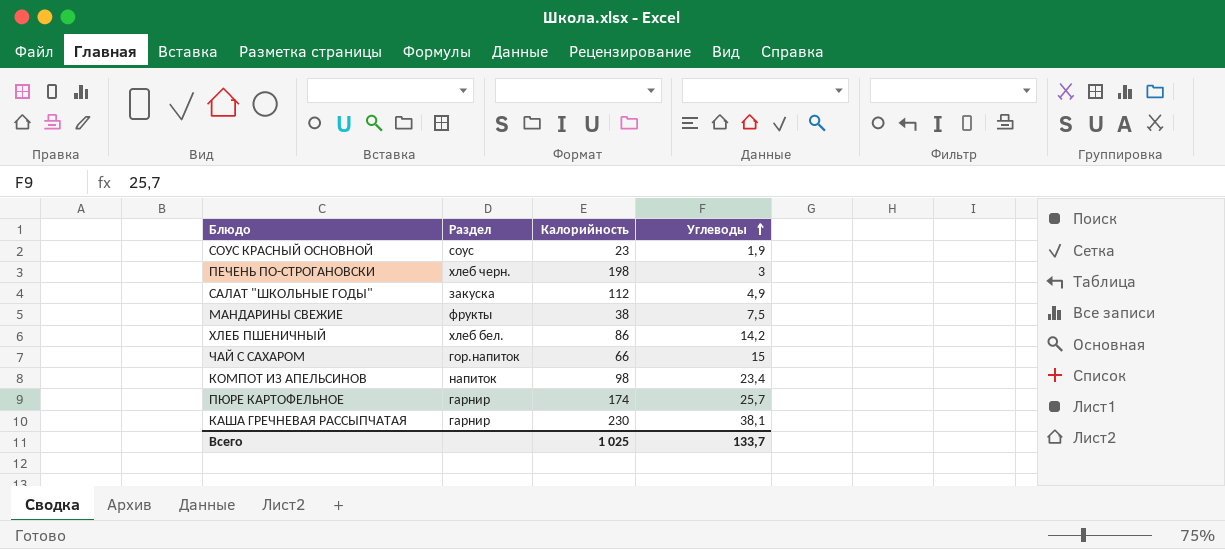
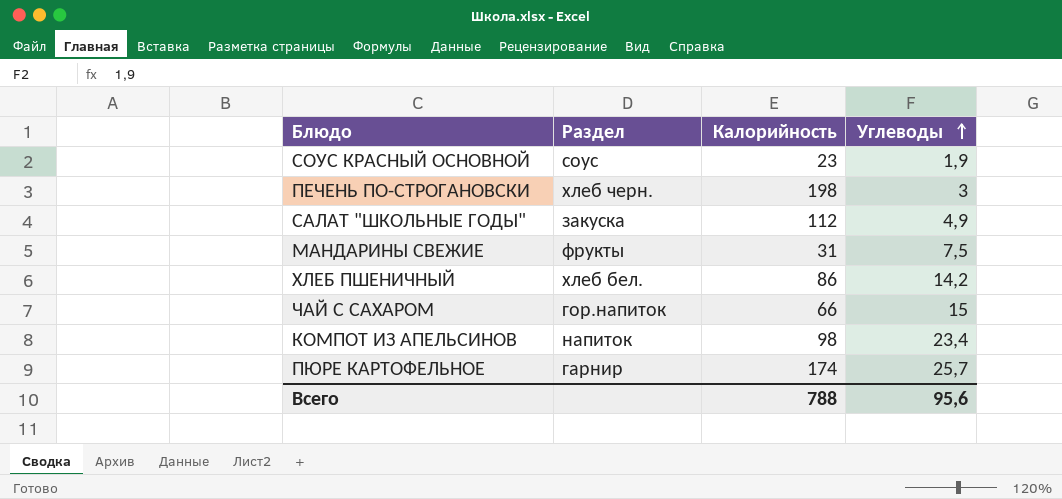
row КАША ГРЕЧНЕВАЯ РАССЫПЧАТАЯ: гарнир | 230 | 38,1 -> none
МАНДАРИНЫ СВЕЖИЕ | Калорийность: 38 -> 31
Всего | Калорийность: 1 025 -> 788
Всего | Углеводы: 133,7 -> 95,6

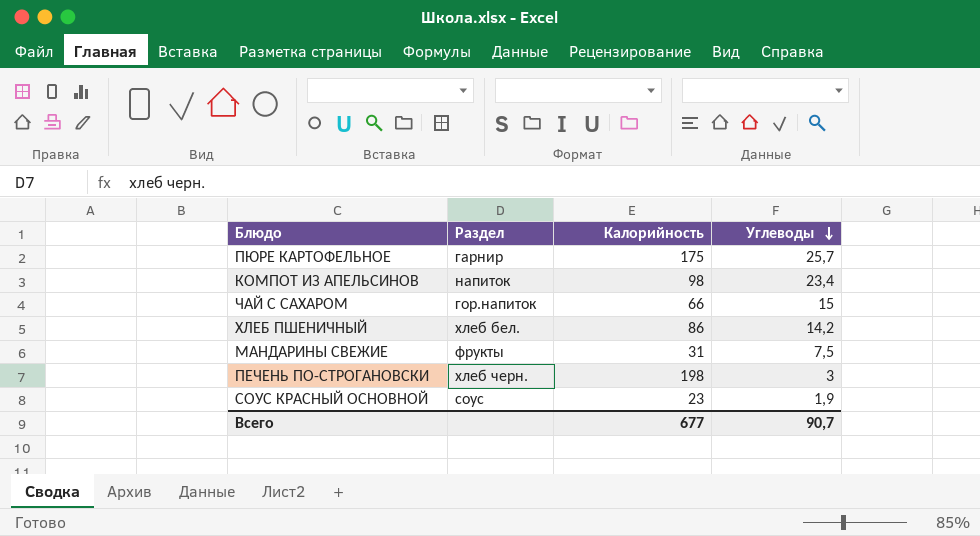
row order: Углеводы ascending -> Углеводы descending
row САЛАТ "ШКОЛЬНЫЕ ГОДЫ": закуска | 112 | 4,9 -> none
ПЮРЕ КАРТОФЕЛЬНОЕ | Калорийность: 174 -> 175
Всего | Калорийность: 788 -> 677
Всего | Углеводы: 95,6 -> 90,7

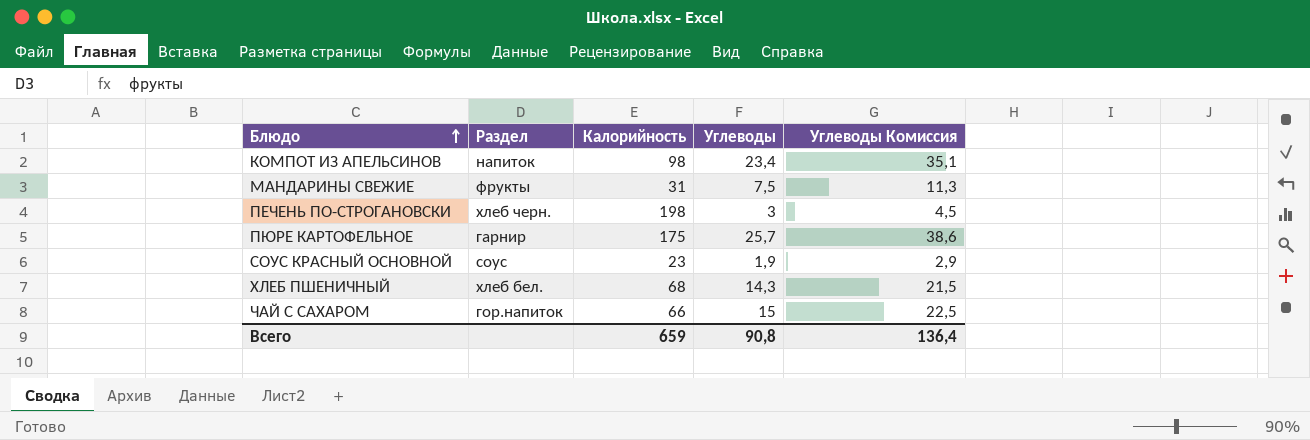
row order: Углеводы descending -> Блюдо ascending
column Углеводы Комиссия | formula: none -> [Углеводы] * 1,5
ХЛЕБ ПШЕНИЧНЫЙ | Калорийность: 86 -> 68
ХЛЕБ ПШЕНИЧНЫЙ | Углеводы: 14,2 -> 14,3
Всего | Калорийность: 677 -> 659
Всего | Углеводы: 90,7 -> 90,8

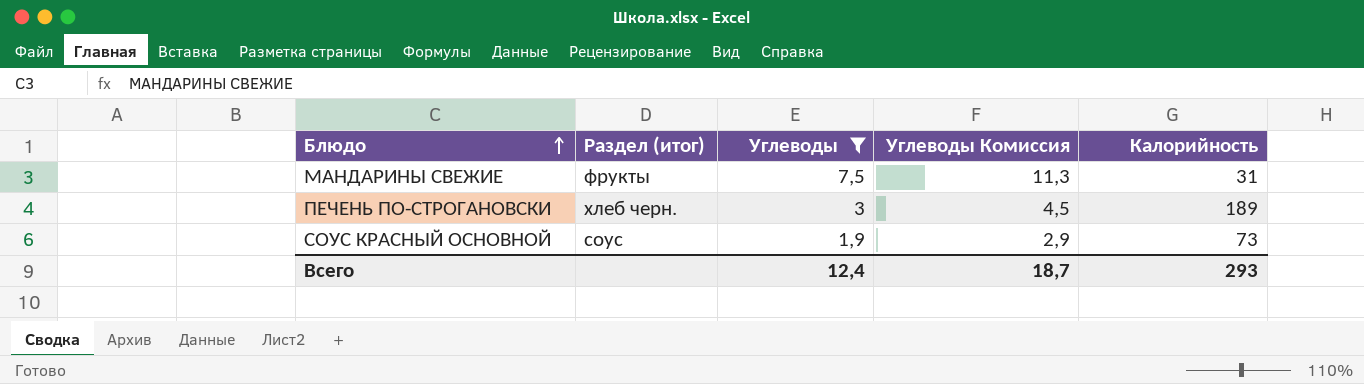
filter: none -> Углеводы <= 7,5
column name: Раздел -> Раздел (итог)
column Калорийность | position: 3 -> 5
ПЕЧЕНЬ ПО-СТРОГАНОВСКИ | Калорийность: 198 -> 189
СОУС КРАСНЫЙ ОСНОВНОЙ | Калорийность: 23 -> 73
Всего | Углеводы: 90,8 -> 12,4
Всего | Углеводы Комиссия: 136,4 -> 18,7
Всего | Калорийность: 659 -> 293

